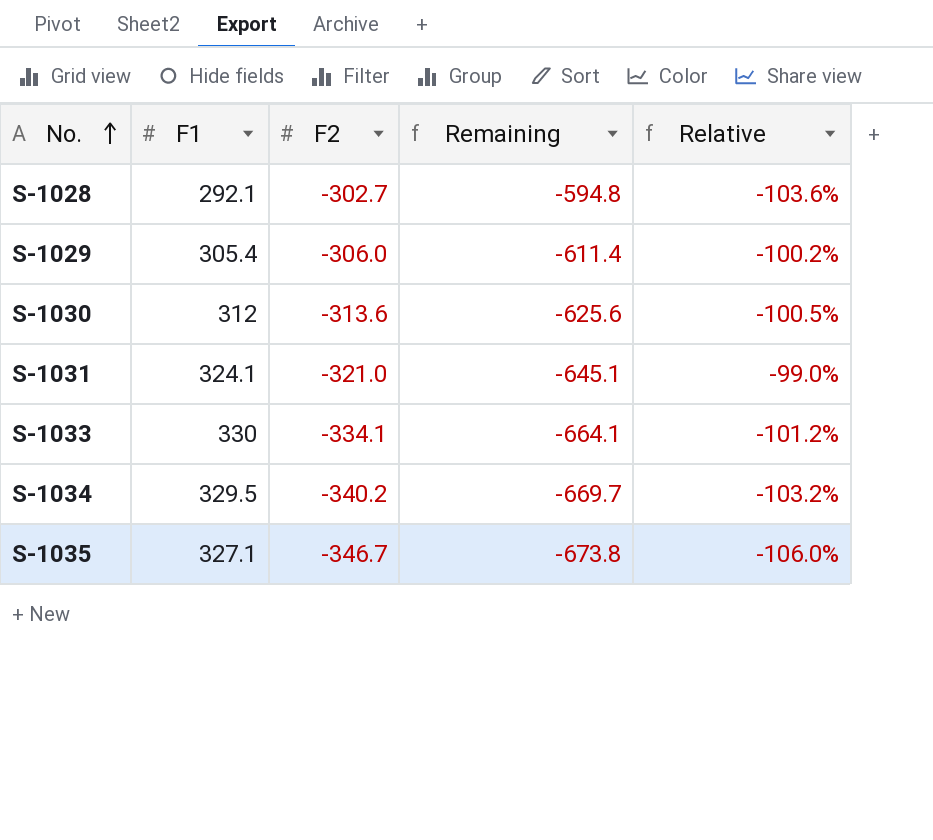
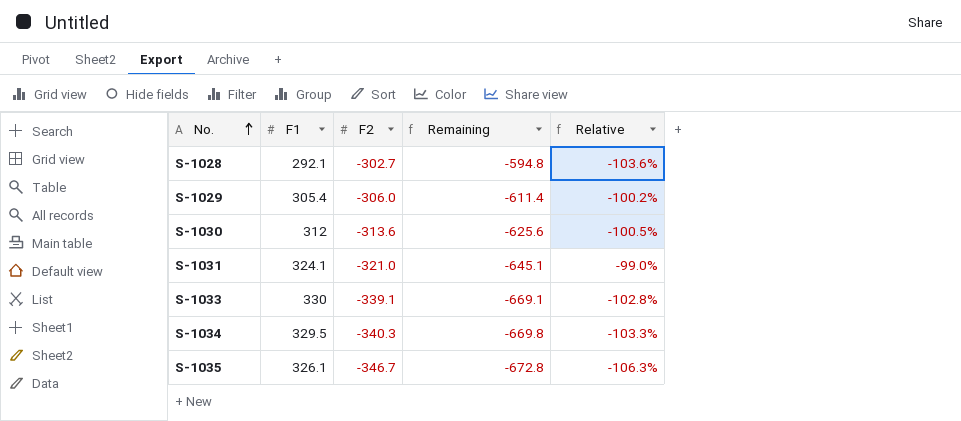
S-1033 | F2: -334.1 -> -339.1
S-1033 | Remaining: -664.1 -> -669.1
S-1033 | Relative: -101.2% -> -102.8%
S-1034 | F2: -340.2 -> -340.3
S-1034 | Remaining: -669.7 -> -669.8
S-1034 | Relative: -103.2% -> -103.3%
S-1035 | F1: 327.1 -> 326.1
S-1035 | Remaining: -673.8 -> -672.8
S-1035 | Relative: -106.0% -> -106.3%

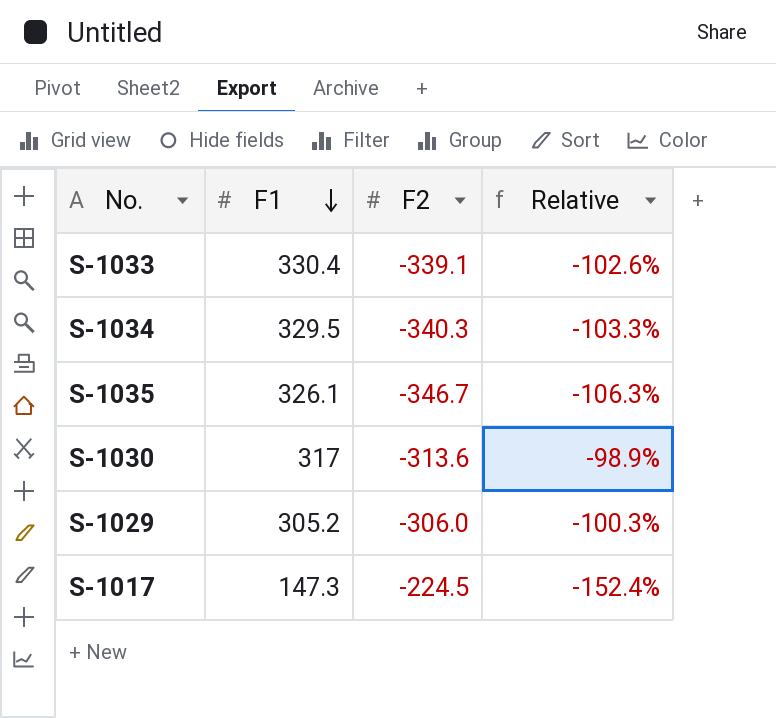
row order: No. ascending -> F1 descending
column Remaining | formula: [F2] - [F1] -> none
row S-1028: 292.1 | -302.7 | -594.8 | -103.6% -> none
row S-1031: 324.1 | -321.0 | -645.1 | -99.0% -> none
S-1033 | F1: 330 -> 330.4
S-1033 | Relative: -102.8% -> -102.6%
S-1030 | F1: 312 -> 317
S-1030 | Relative: -100.5% -> -98.9%
S-1029 | F1: 305.4 -> 305.2
S-1029 | Relative: -100.2% -> -100.3%
row S-1017: none -> 147.3 | -224.5 | -152.4%

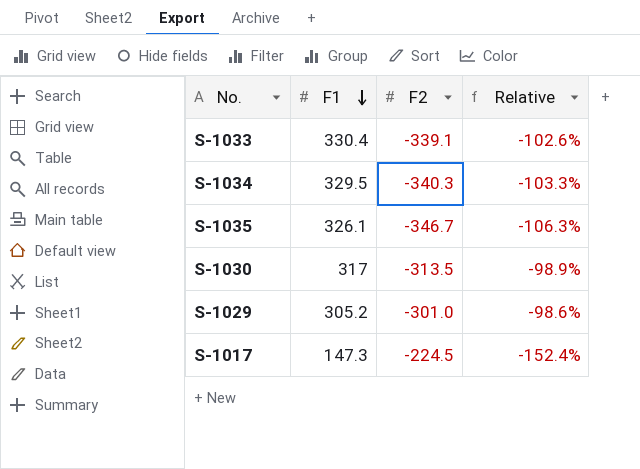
S-1030 | F2: -313.6 -> -313.5
S-1029 | F2: -306.0 -> -301.0
S-1029 | Relative: -100.3% -> -98.6%

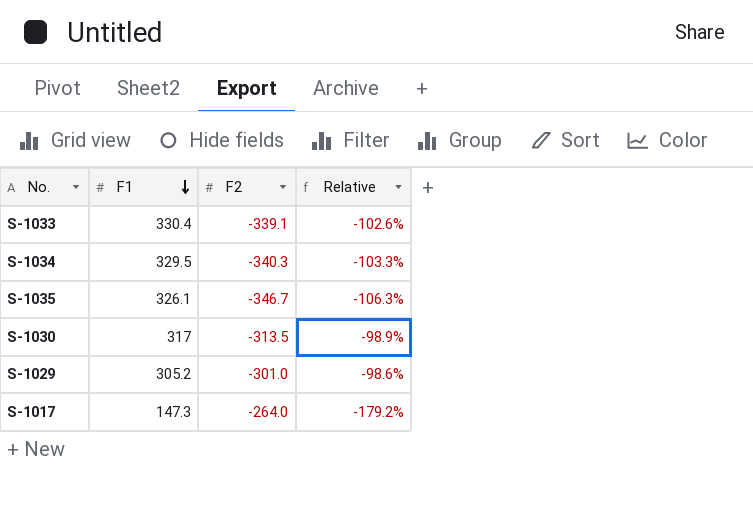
S-1017 | F2: -224.5 -> -264.0
S-1017 | Relative: -152.4% -> -179.2%

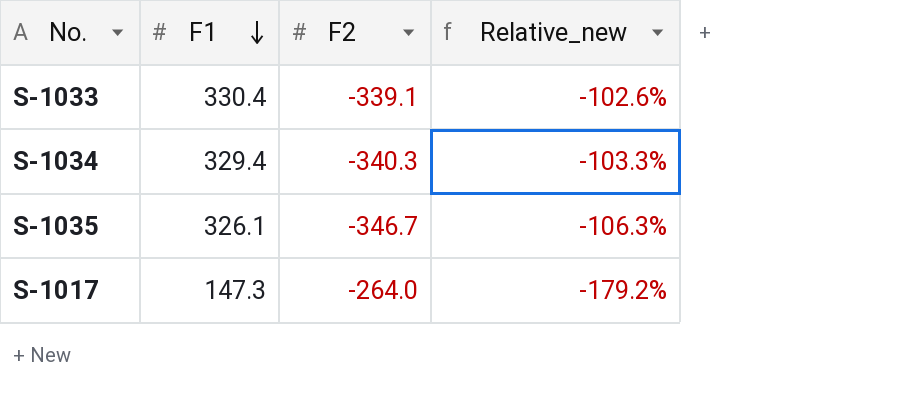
column name: Relative -> Relative_new
row S-1030: 317 | -313.5 | -98.9% -> none
row S-1029: 305.2 | -301.0 | -98.6% -> none
S-1034 | F1: 329.5 -> 329.4

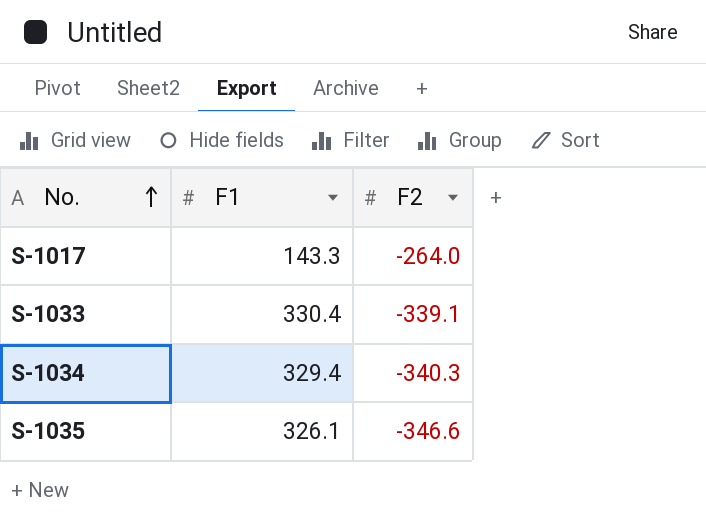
row order: F1 descending -> No. ascending
column Relative_new | formula: [F2] / [F1] -> none
S-1017 | F1: 147.3 -> 143.3
S-1035 | F2: -346.7 -> -346.6

